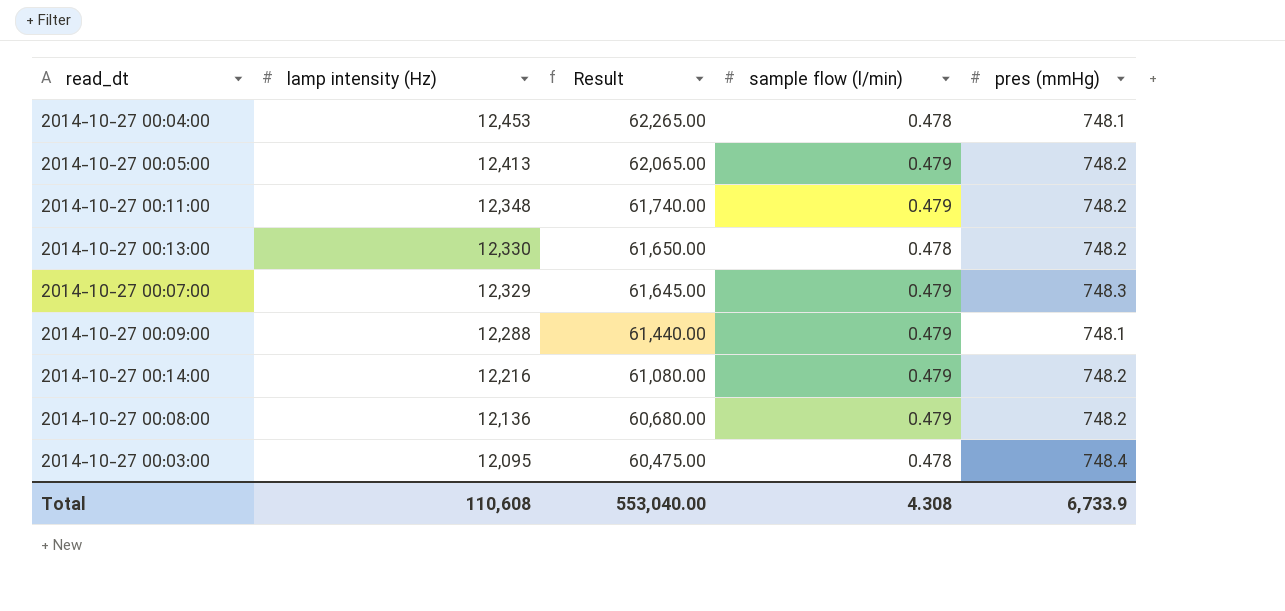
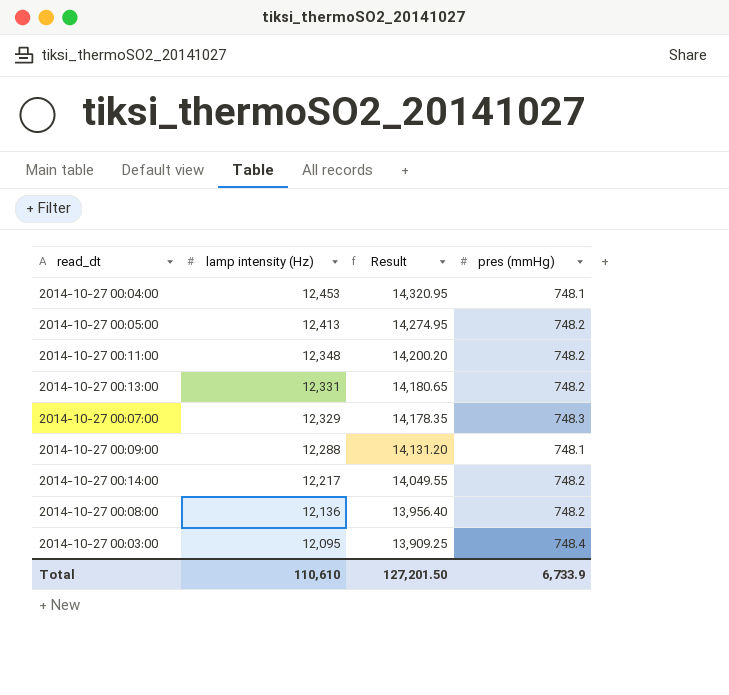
column sample flow (l/min) | position: 4 -> none
column Result | formula: [lamp intensity (Hz)] * 5 -> [lamp intensity (Hz)] * 1.15
2014-10-27 00:13:00 | lamp intensity (Hz): 12,330 -> 12,331
2014-10-27 00:14:00 | lamp intensity (Hz): 12,216 -> 12,217
Total | lamp intensity (Hz): 110,608 -> 110,610
Total | Result: 553,040.00 -> 127,201.50

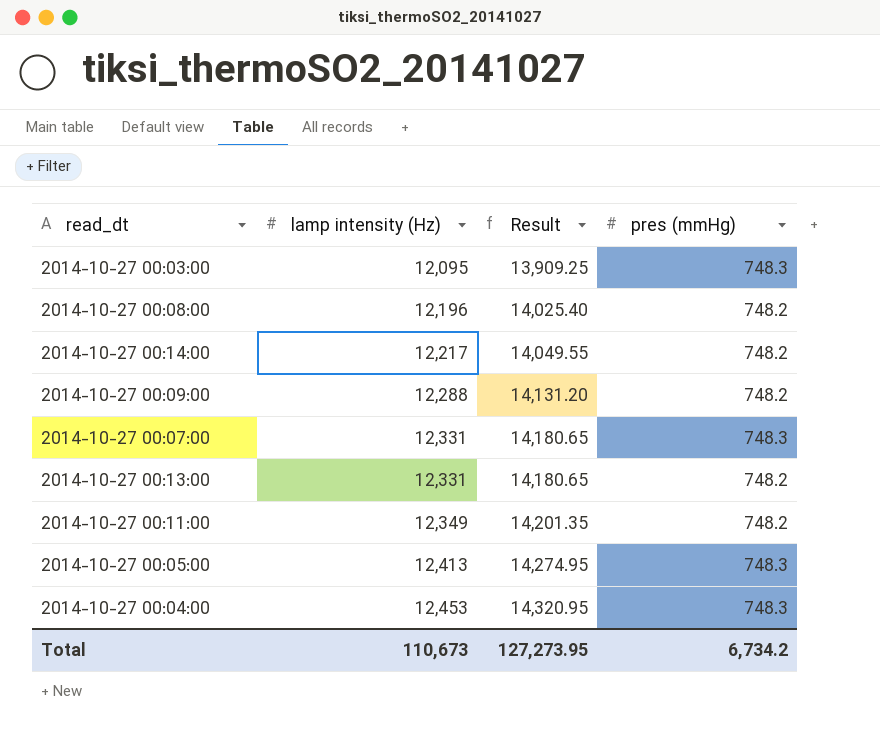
row order: lamp intensity (Hz) descending -> lamp intensity (Hz) ascending
2014-10-27 00:03:00 | pres (mmHg): 748.4 -> 748.3
2014-10-27 00:08:00 | lamp intensity (Hz): 12,136 -> 12,196
2014-10-27 00:08:00 | Result: 13,956.40 -> 14,025.40
2014-10-27 00:09:00 | pres (mmHg): 748.1 -> 748.2
2014-10-27 00:07:00 | lamp intensity (Hz): 12,329 -> 12,331
2014-10-27 00:07:00 | Result: 14,178.35 -> 14,180.65
2014-10-27 00:11:00 | lamp intensity (Hz): 12,348 -> 12,349
2014-10-27 00:11:00 | Result: 14,200.20 -> 14,201.35
2014-10-27 00:05:00 | pres (mmHg): 748.2 -> 748.3
2014-10-27 00:04:00 | pres (mmHg): 748.1 -> 748.3
Total | lamp intensity (Hz): 110,610 -> 110,673
Total | Result: 127,201.50 -> 127,273.95
Total | pres (mmHg): 6,733.9 -> 6,734.2

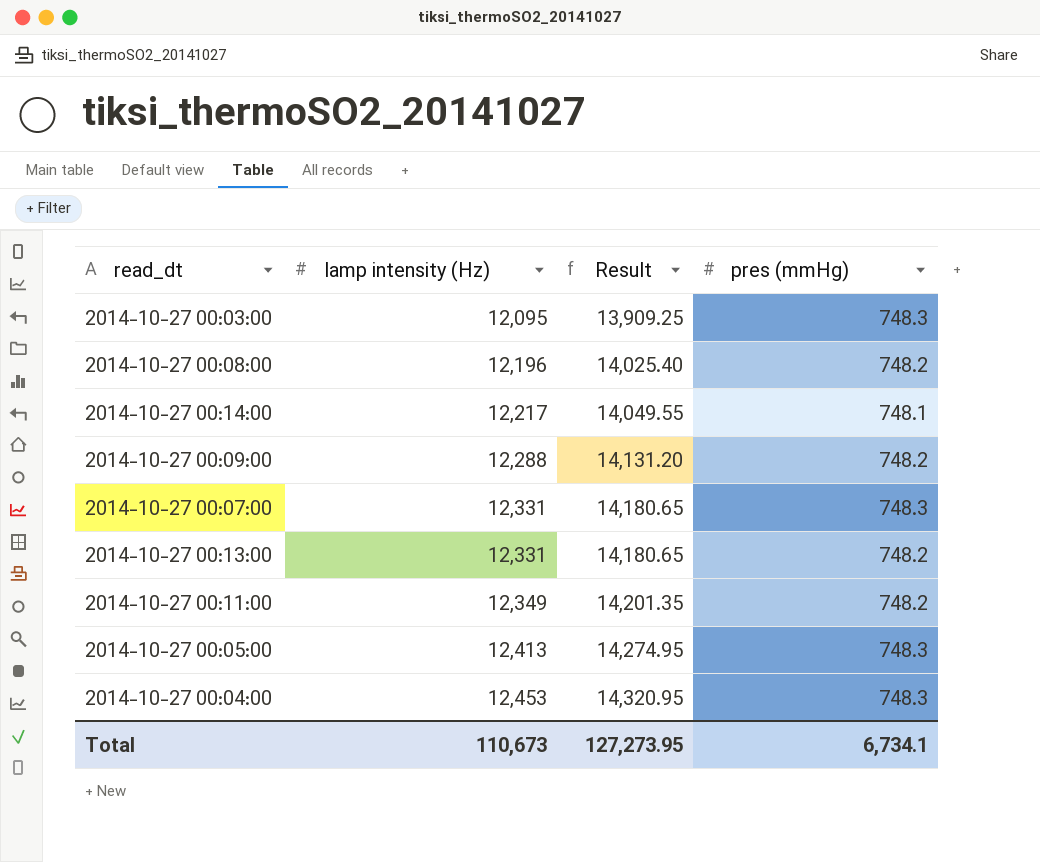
2014-10-27 00:14:00 | pres (mmHg): 748.2 -> 748.1
Total | pres (mmHg): 6,734.2 -> 6,734.1

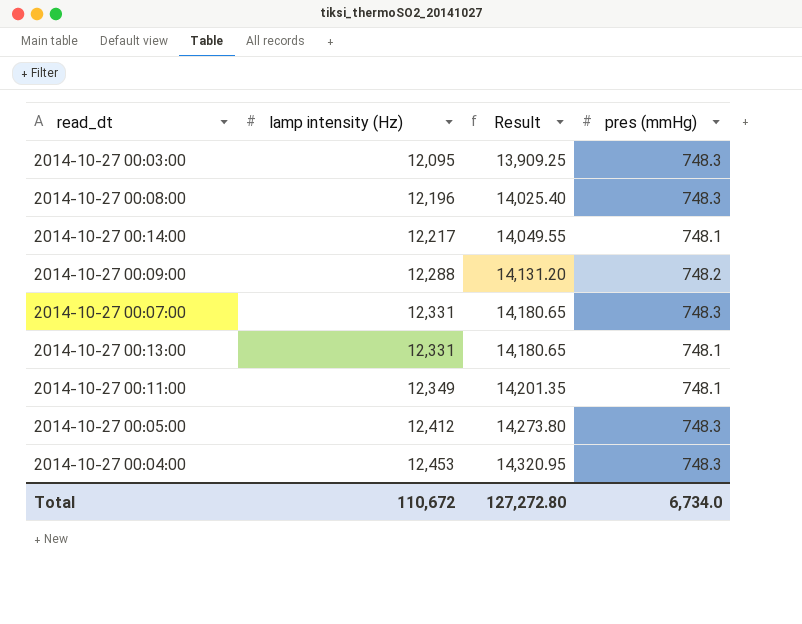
2014-10-27 00:08:00 | pres (mmHg): 748.2 -> 748.3
2014-10-27 00:13:00 | pres (mmHg): 748.2 -> 748.1
2014-10-27 00:11:00 | pres (mmHg): 748.2 -> 748.1
2014-10-27 00:05:00 | lamp intensity (Hz): 12,413 -> 12,412
2014-10-27 00:05:00 | Result: 14,274.95 -> 14,273.80
Total | lamp intensity (Hz): 110,673 -> 110,672
Total | Result: 127,273.95 -> 127,272.80
Total | pres (mmHg): 6,734.1 -> 6,734.0

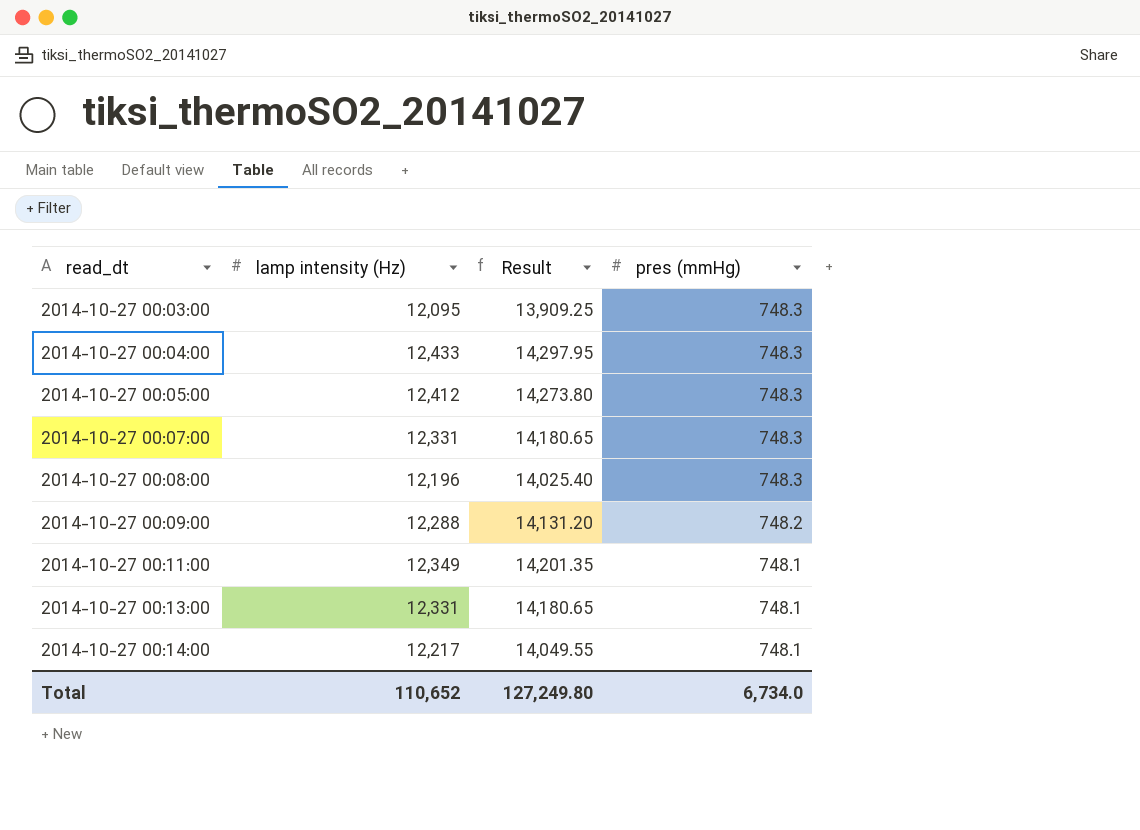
row order: lamp intensity (Hz) ascending -> read_dt ascending
2014-10-27 00:04:00 | lamp intensity (Hz): 12,453 -> 12,433
2014-10-27 00:04:00 | Result: 14,320.95 -> 14,297.95
Total | lamp intensity (Hz): 110,672 -> 110,652
Total | Result: 127,272.80 -> 127,249.80

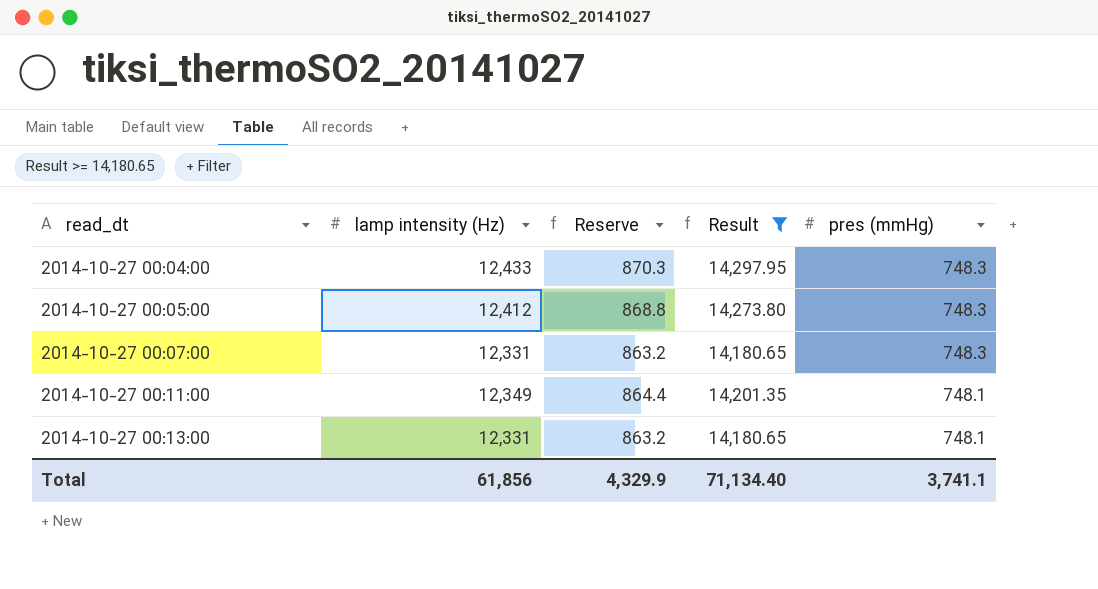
filter: none -> Result >= 14,180.65
column Reserve | formula: none -> [lamp intensity (Hz)] * 0.07
Total | lamp intensity (Hz): 110,652 -> 61,856
Total | Result: 127,249.80 -> 71,134.40
Total | pres (mmHg): 6,734.0 -> 3,741.1

